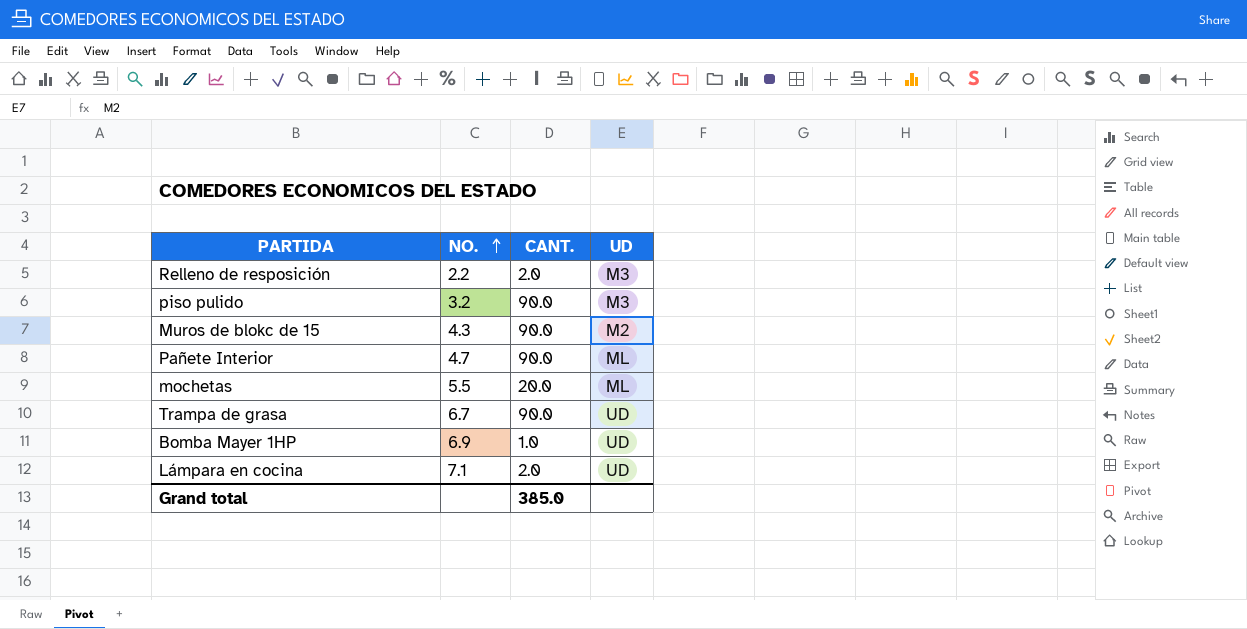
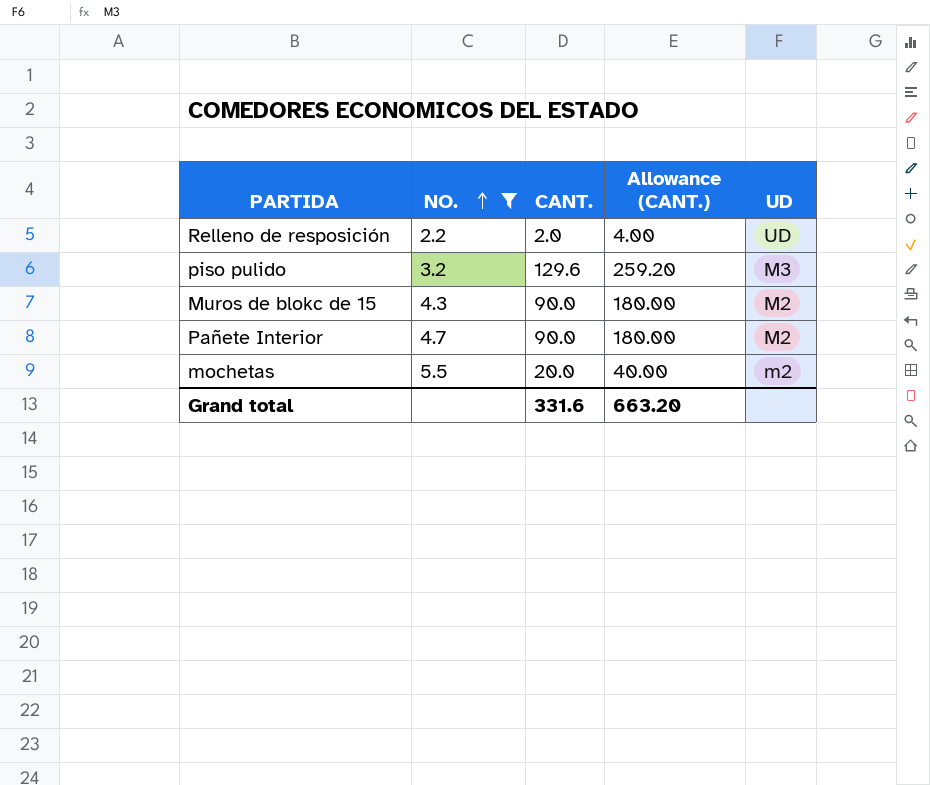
filter: none -> NO. <= 5.5
column Allowance (CANT.) | formula: none -> [CANT.] * 2
Relleno de resposición | UD: M3 -> UD
piso pulido | CANT.: 90.0 -> 129.6
Pañete Interior | UD: ML -> M2
mochetas | UD: ML -> m2
Grand total | CANT.: 385.0 -> 331.6

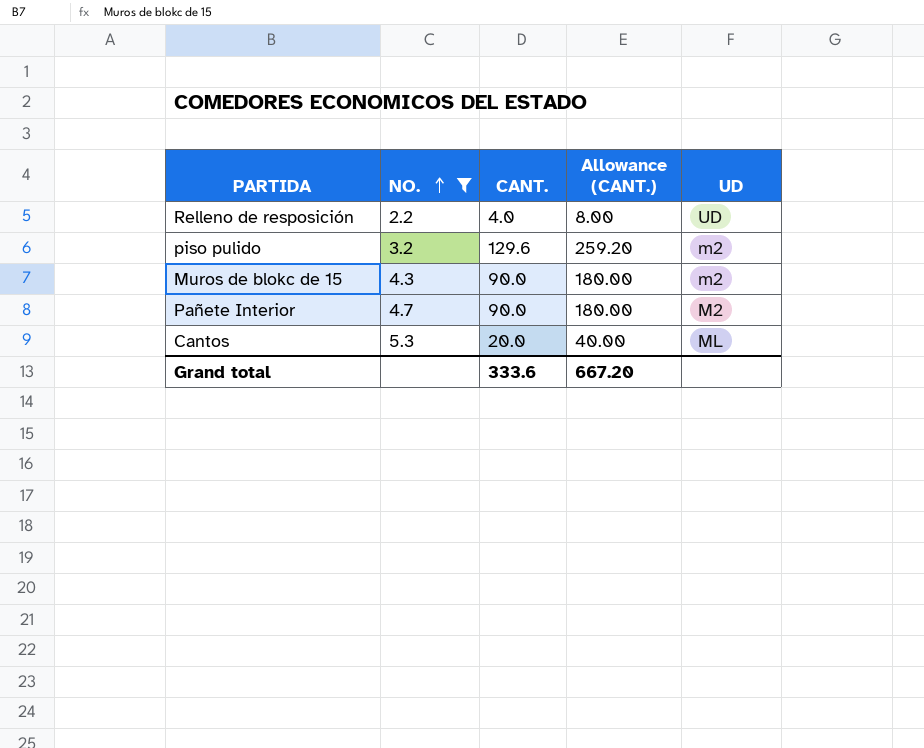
row mochetas: 5.5 | 20.0 | 40.00 | m2 -> none
Relleno de resposición | CANT.: 2.0 -> 4.0
Relleno de resposición | Allowance (CANT.): 4.00 -> 8.00
piso pulido | UD: M3 -> m2
Muros de blokc de 15 | UD: M2 -> m2
row Cantos: none -> 5.3 | 20.0 | 40.00 | ML
Grand total | CANT.: 331.6 -> 333.6
Grand total | Allowance (CANT.): 663.20 -> 667.20

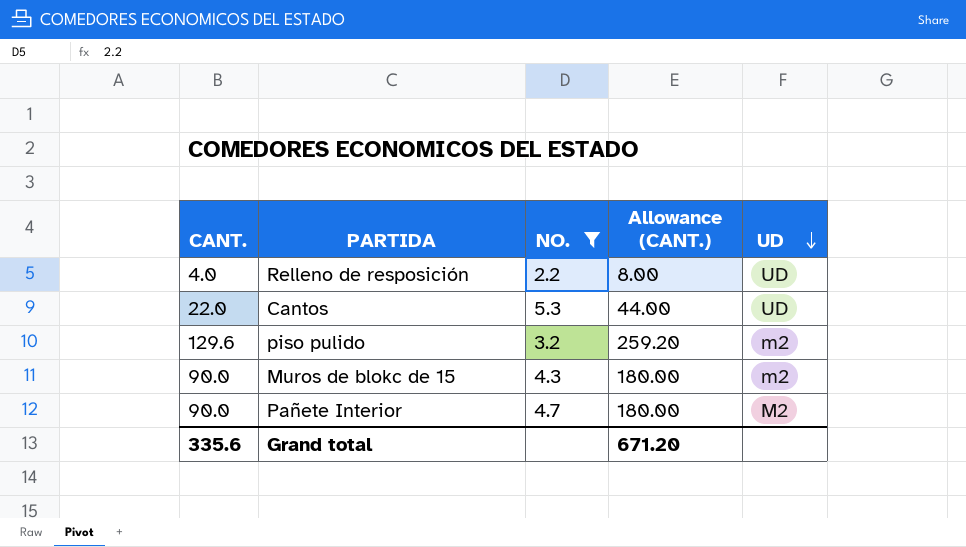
row order: NO. ascending -> UD descending
column CANT. | position: 3 -> 1
Cantos | CANT.: 20.0 -> 22.0
Cantos | Allowance (CANT.): 40.00 -> 44.00
Cantos | UD: ML -> UD
Grand total | CANT.: 333.6 -> 335.6
Grand total | Allowance (CANT.): 667.20 -> 671.20

